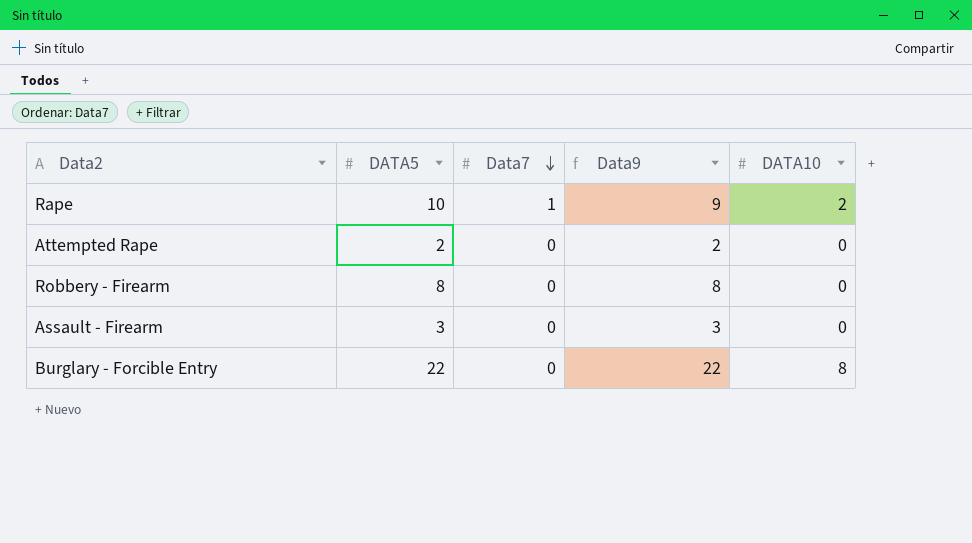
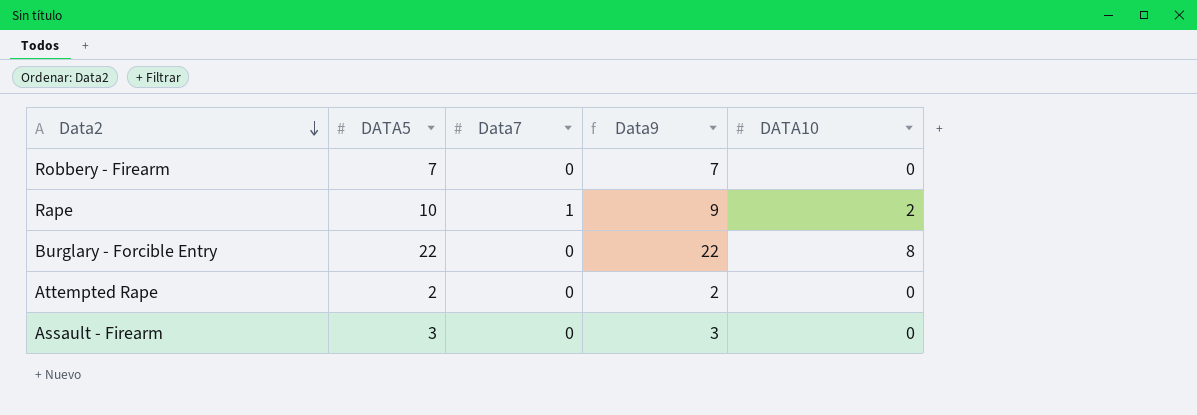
row order: Data7 descending -> Data2 descending
Robbery - Firearm | DATA5: 8 -> 7
Robbery - Firearm | Data9: 8 -> 7

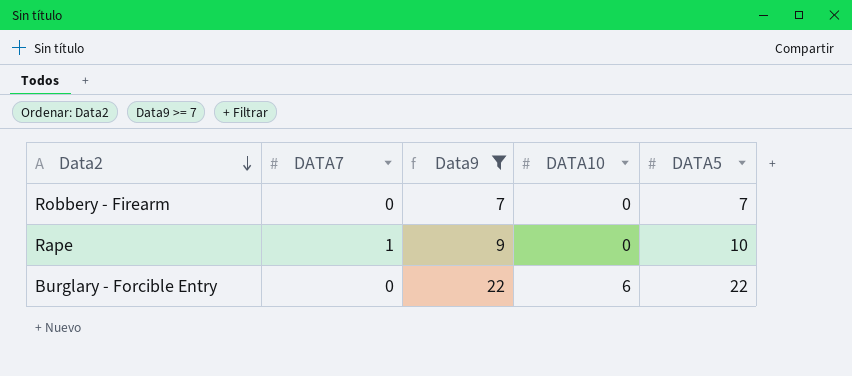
filter: none -> Data9 >= 7
column name: Data7 -> DATA7
column DATA5 | position: 2 -> 5
Rape | DATA10: 2 -> 0
Burglary - Forcible Entry | DATA10: 8 -> 6

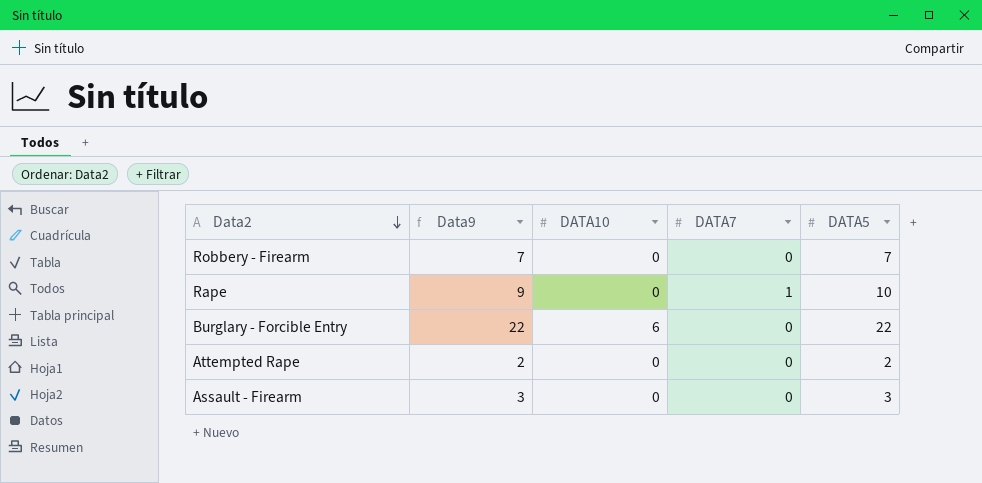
filter: Data9 >= 7 -> none
column DATA7 | position: 2 -> 4

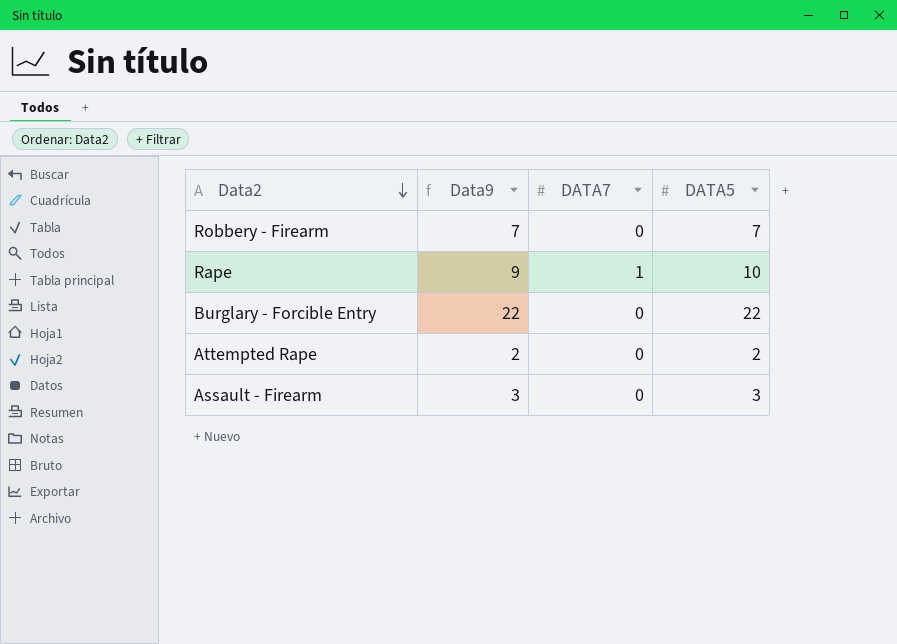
column DATA10 | position: 3 -> none

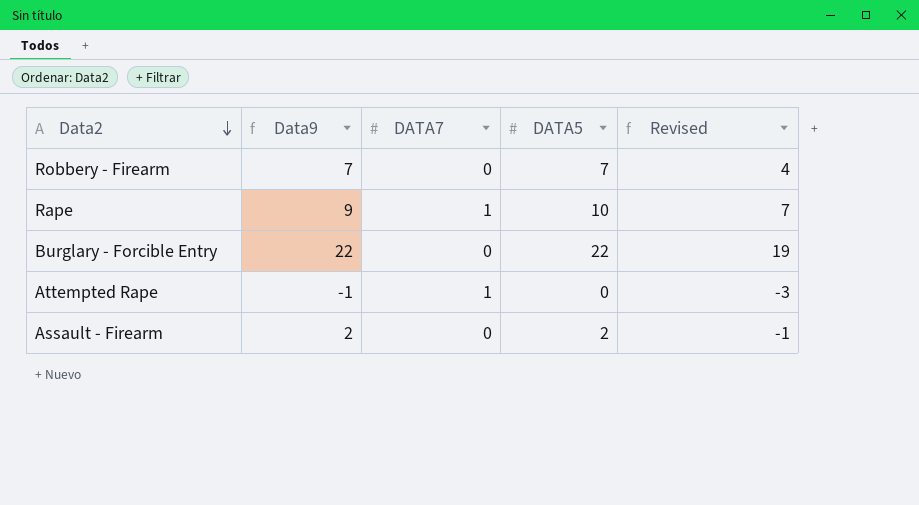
column Revised | formula: none -> [DATA5] - 3
Attempted Rape | Data9: 2 -> -1
Attempted Rape | DATA7: 0 -> 1
Attempted Rape | DATA5: 2 -> 0
Assault - Firearm | Data9: 3 -> 2
Assault - Firearm | DATA5: 3 -> 2

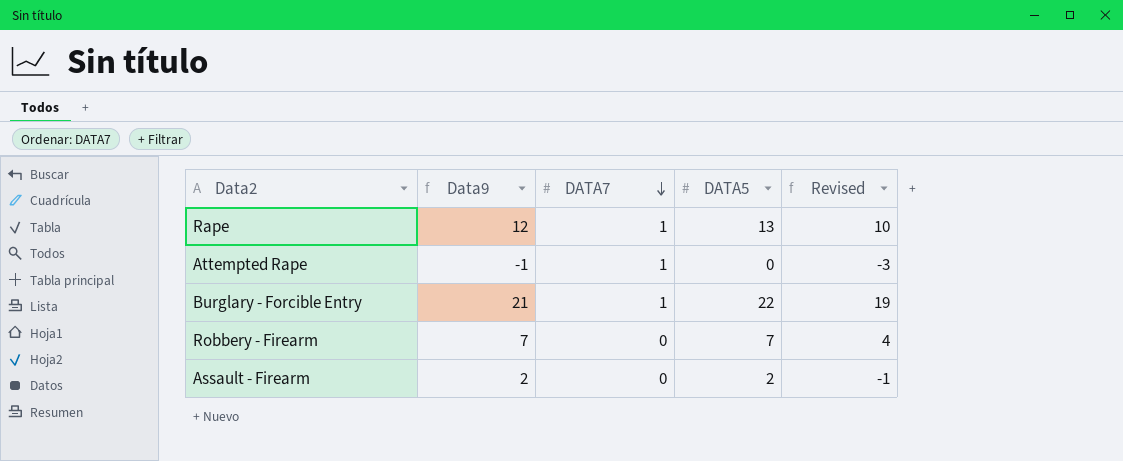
row order: Data2 descending -> DATA7 descending
Rape | Data9: 9 -> 12
Rape | DATA5: 10 -> 13
Rape | Revised: 7 -> 10
Burglary - Forcible Entry | Data9: 22 -> 21
Burglary - Forcible Entry | DATA7: 0 -> 1

